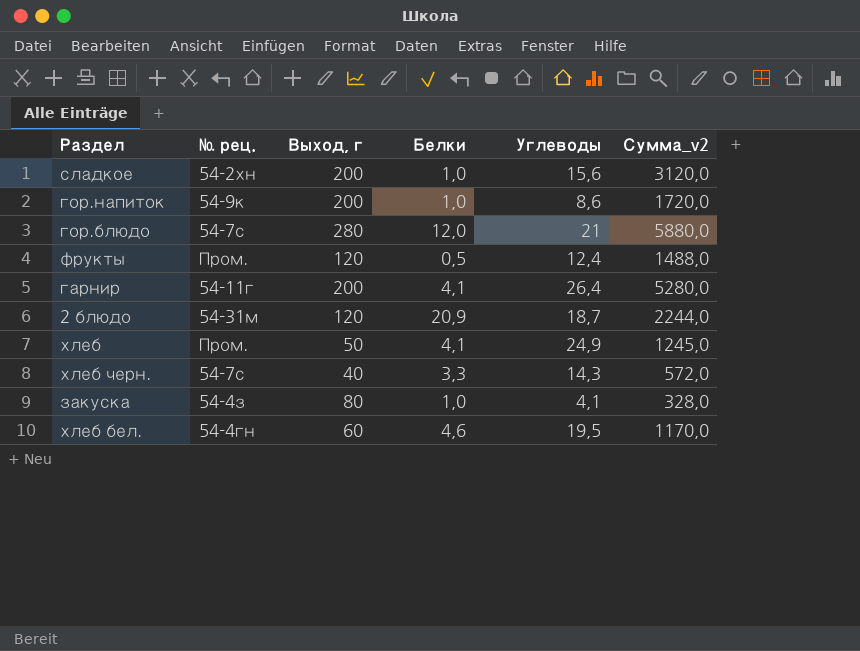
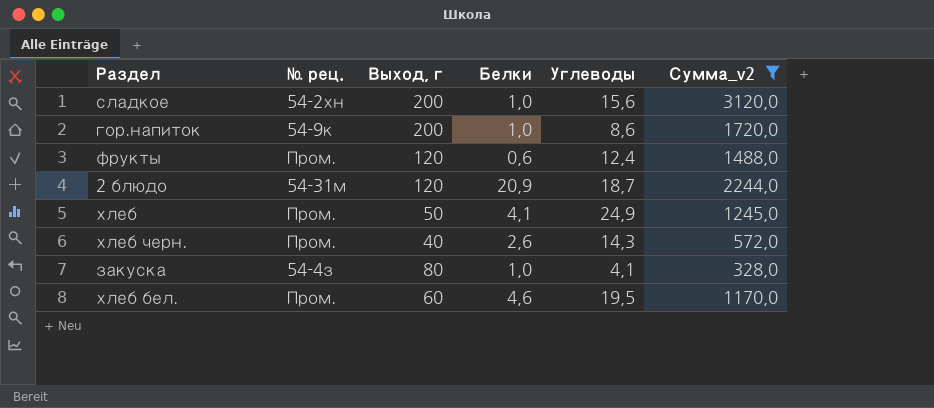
filter: none -> Сумма_v2 <= 3120,0
фрукты | Белки: 0,5 -> 0,6
хлеб черн. | № рец.: 54-7с -> Пром.
хлеб черн. | Белки: 3,3 -> 2,6
хлеб бел. | № рец.: 54-4гн -> Пром.

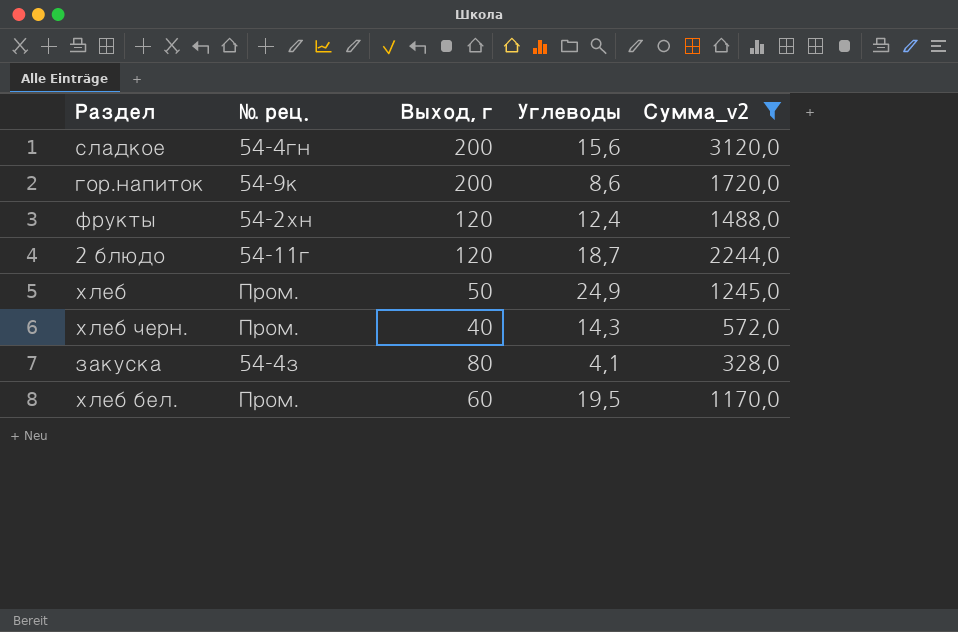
column Белки | position: 4 -> none
сладкое | № рец.: 54-2хн -> 54-4гн
фрукты | № рец.: Пром. -> 54-2хн
2 блюдо | № рец.: 54-31м -> 54-11г

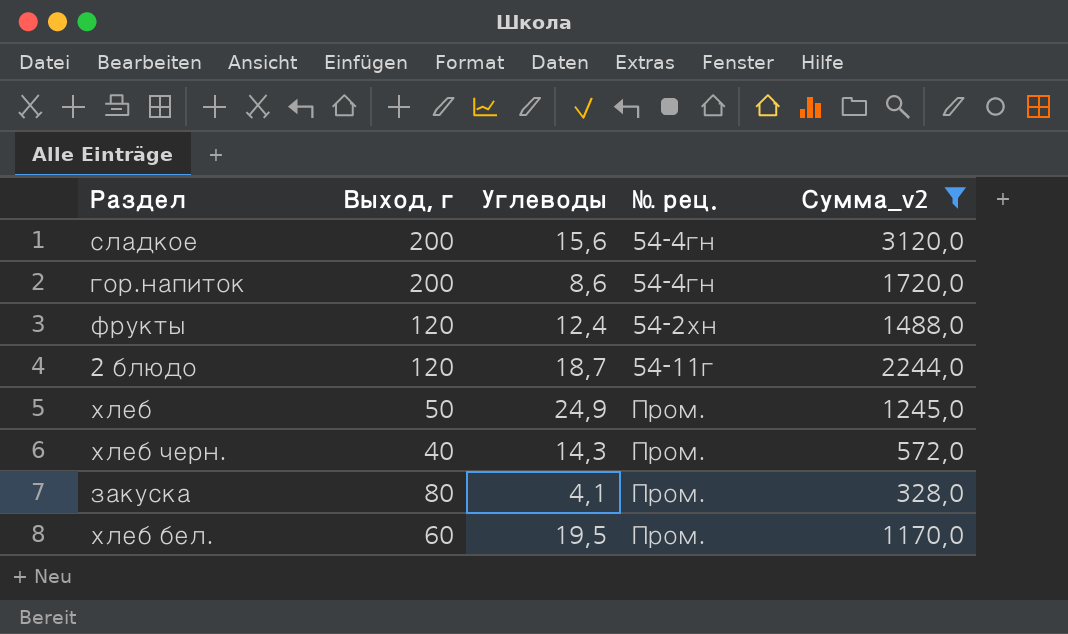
column № рец. | position: 2 -> 4
гор.напиток | № рец.: 54-9к -> 54-4гн
закуска | № рец.: 54-4з -> Пром.

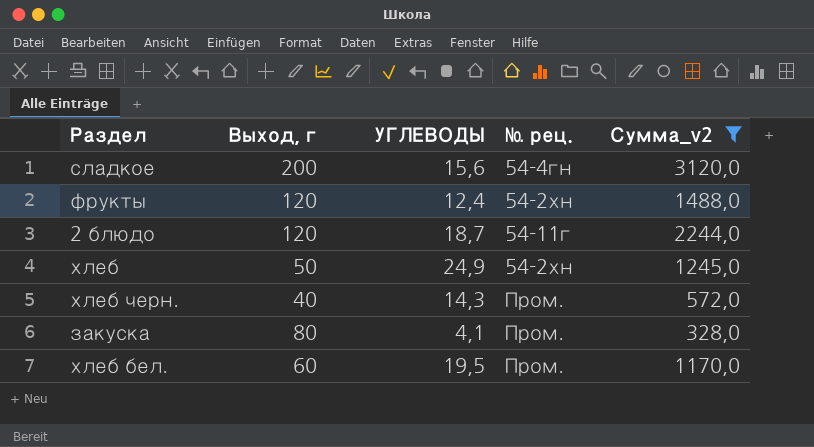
column name: Углеводы -> УГЛЕВОДЫ
row гор.напиток: 200 | 8,6 | 54-4гн | 1720,0 -> none
хлеб | № рец.: Пром. -> 54-2хн

